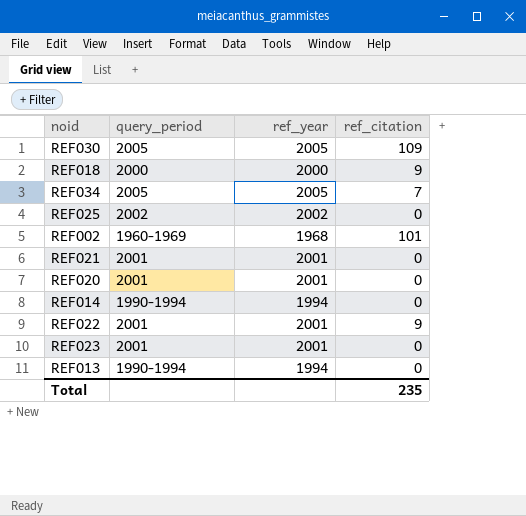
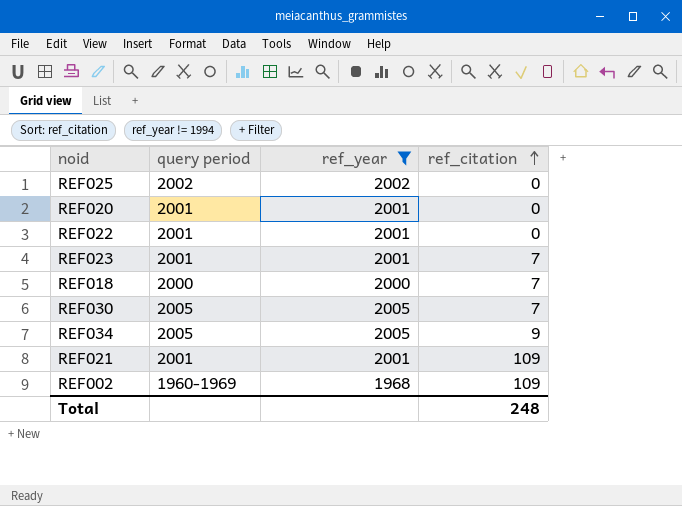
filter: none -> ref_year != 1994
row order: none -> ref_citation ascending
column name: query_period -> query period
REF022 | ref_citation: 9 -> 0
REF023 | ref_citation: 0 -> 7
REF018 | ref_citation: 9 -> 7
REF030 | ref_citation: 109 -> 7
REF034 | ref_citation: 7 -> 9
REF021 | ref_citation: 0 -> 109
REF002 | ref_citation: 101 -> 109
Total | ref_citation: 235 -> 248

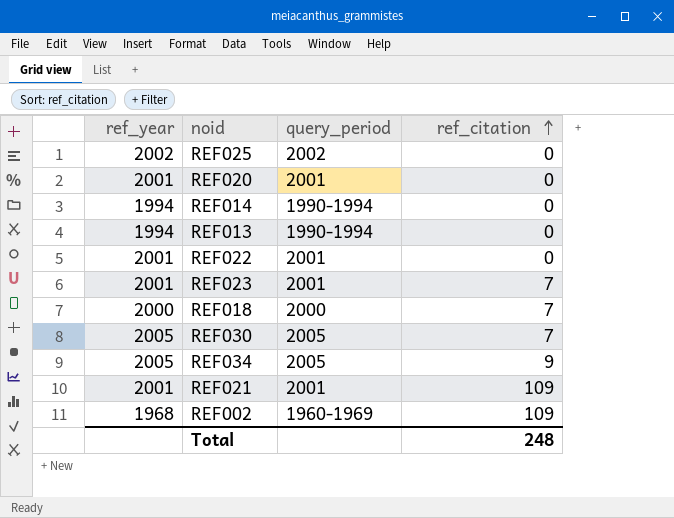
filter: ref_year != 1994 -> none
column ref_year | position: 3 -> 1
column name: query period -> query_period

